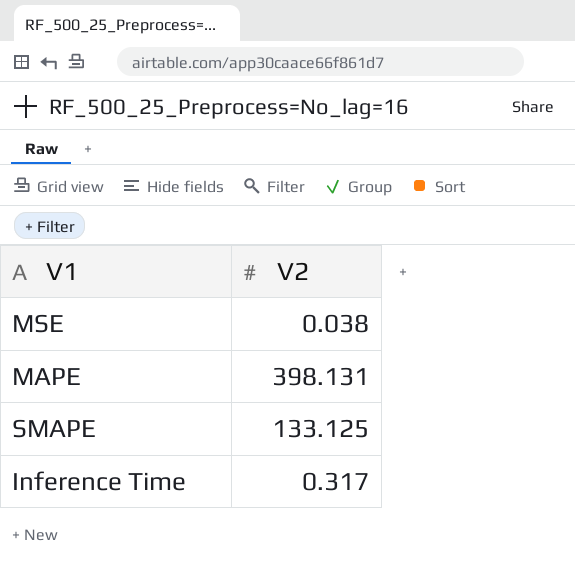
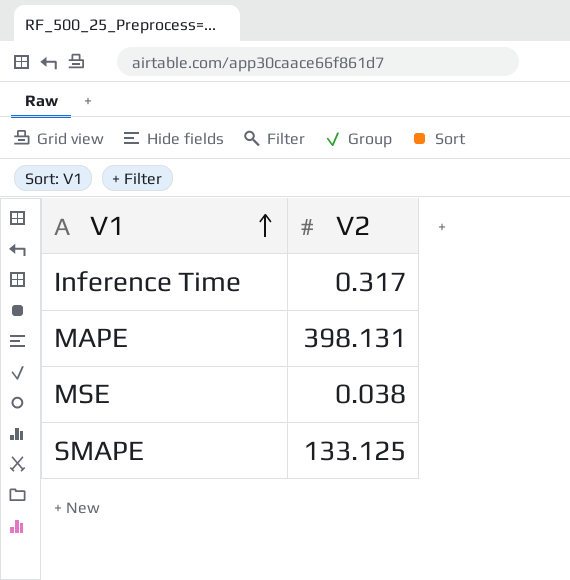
row order: none -> V1 ascending

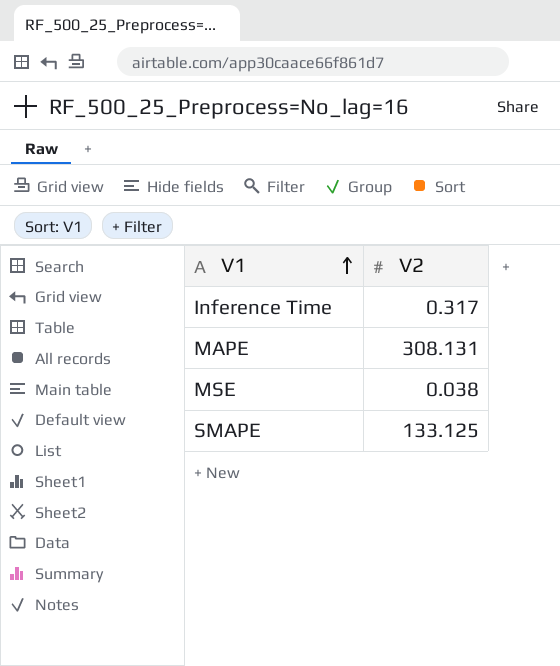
MAPE | V2: 398.131 -> 308.131

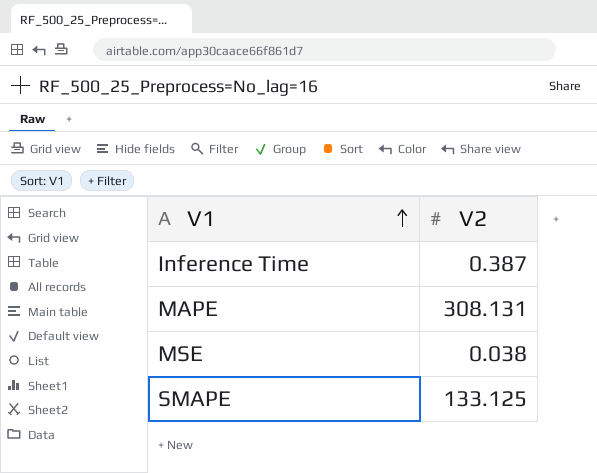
Inference Time | V2: 0.317 -> 0.387

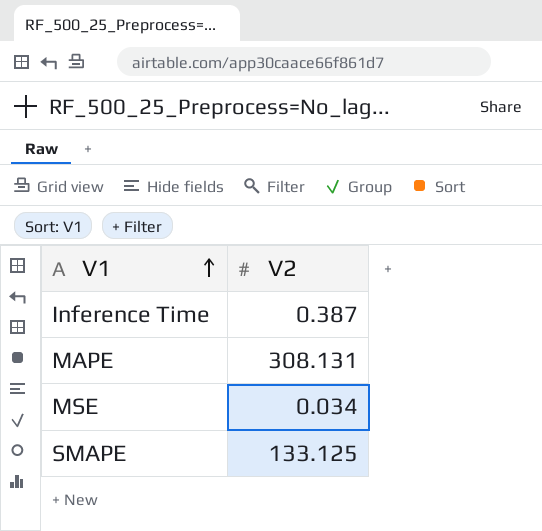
MSE | V2: 0.038 -> 0.034

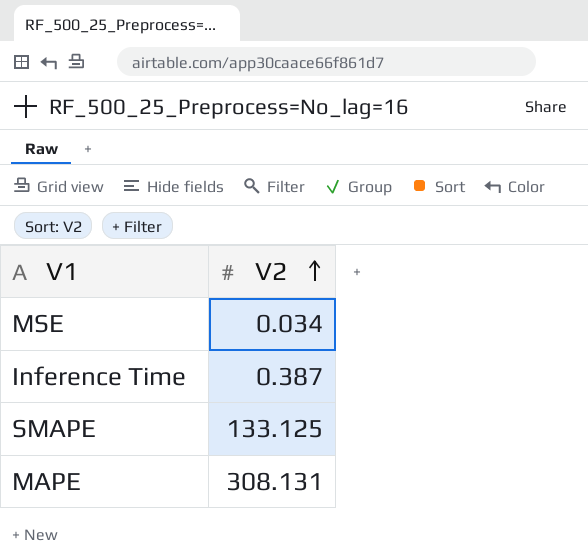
row order: V1 ascending -> V2 ascending

